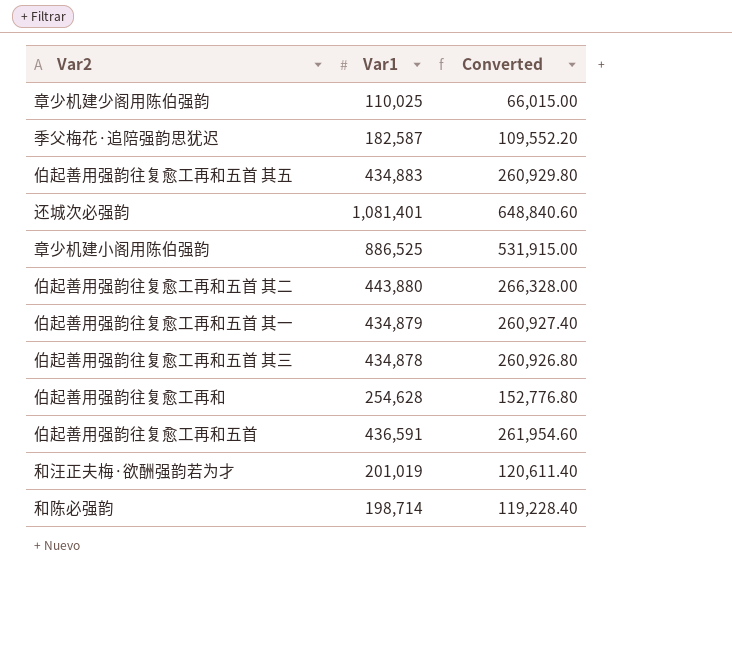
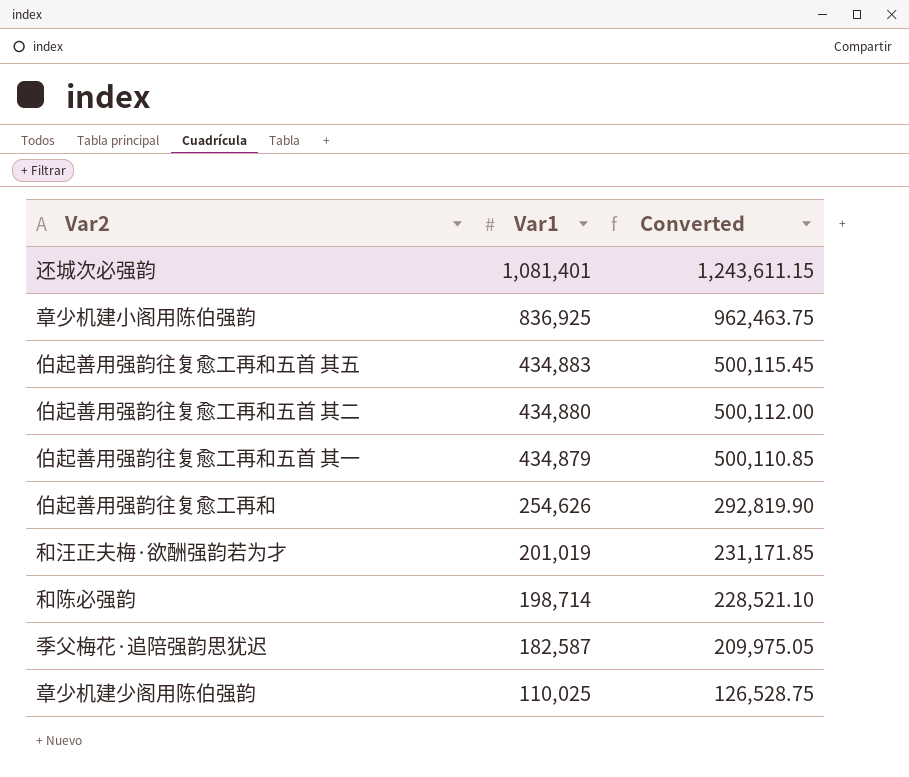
row order: none -> Var1 descending
column Converted | formula: [Var1] * 0.6 -> [Var1] * 1.15
row 伯起善用强韵往复愈工再和五首 其三: 434,878 | 260,926.80 -> none
row 伯起善用强韵往复愈工再和五首: 436,591 | 261,954.60 -> none
章少机建小阁用陈伯强韵 | Var1: 886,525 -> 836,925
伯起善用强韵往复愈工再和五首 其二 | Var1: 443,880 -> 434,880
伯起善用强韵往复愈工再和 | Var1: 254,628 -> 254,626

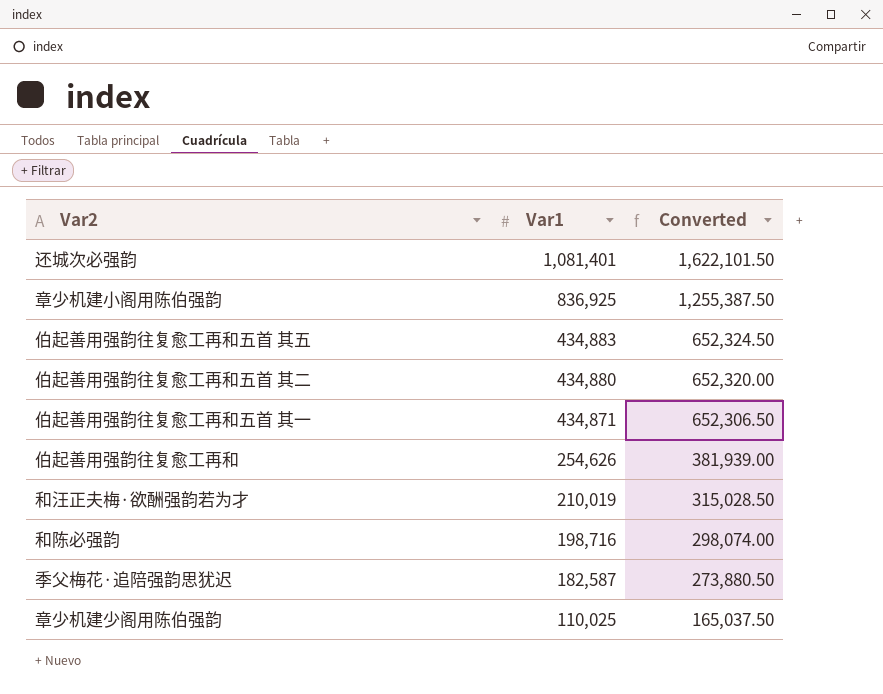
column Converted | formula: [Var1] * 1.15 -> [Var1] * 1.5
伯起善用强韵往复愈工再和五首 其一 | Var1: 434,879 -> 434,871
和汪正夫梅·欲酬强韵若为才 | Var1: 201,019 -> 210,019
和陈必强韵 | Var1: 198,714 -> 198,716

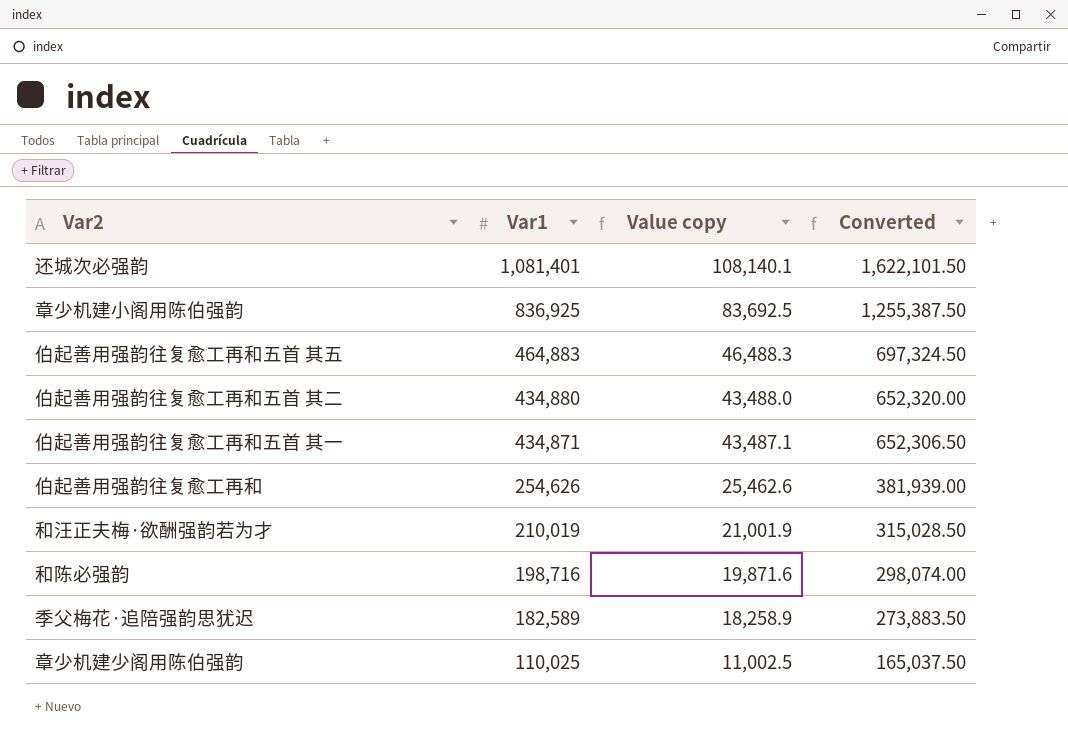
column Value copy | formula: none -> [Var1] * 0.1
伯起善用强韵往复愈工再和五首 其五 | Var1: 434,883 -> 464,883
伯起善用强韵往复愈工再和五首 其五 | Converted: 652,324.50 -> 697,324.50
季父梅花·追陪强韵思犹迟 | Var1: 182,587 -> 182,589
季父梅花·追陪强韵思犹迟 | Converted: 273,880.50 -> 273,883.50

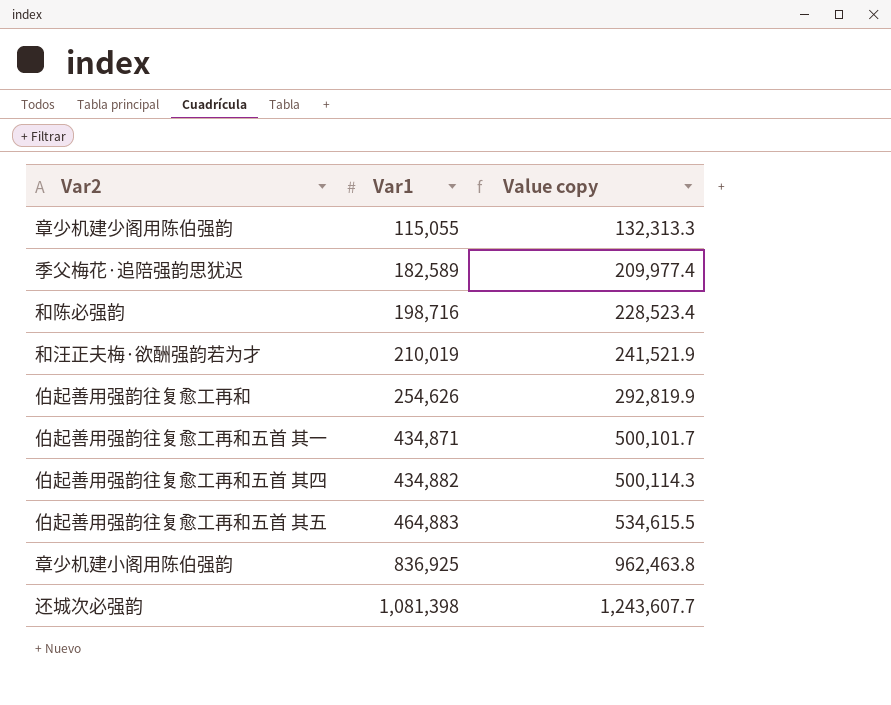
row order: Var1 descending -> Var1 ascending
column Converted | formula: [Var1] * 1.5 -> none
column Value copy | formula: [Var1] * 0.1 -> [Var1] * 1.15
row 伯起善用强韵往复愈工再和五首 其二: 434,880 | 43,488.0 | 652,320.00 -> none
章少机建少阁用陈伯强韵 | Var1: 110,025 -> 115,055
row 伯起善用强韵往复愈工再和五首 其四: none -> 434,882 | 500,114.3
还城次必强韵 | Var1: 1,081,401 -> 1,081,398

